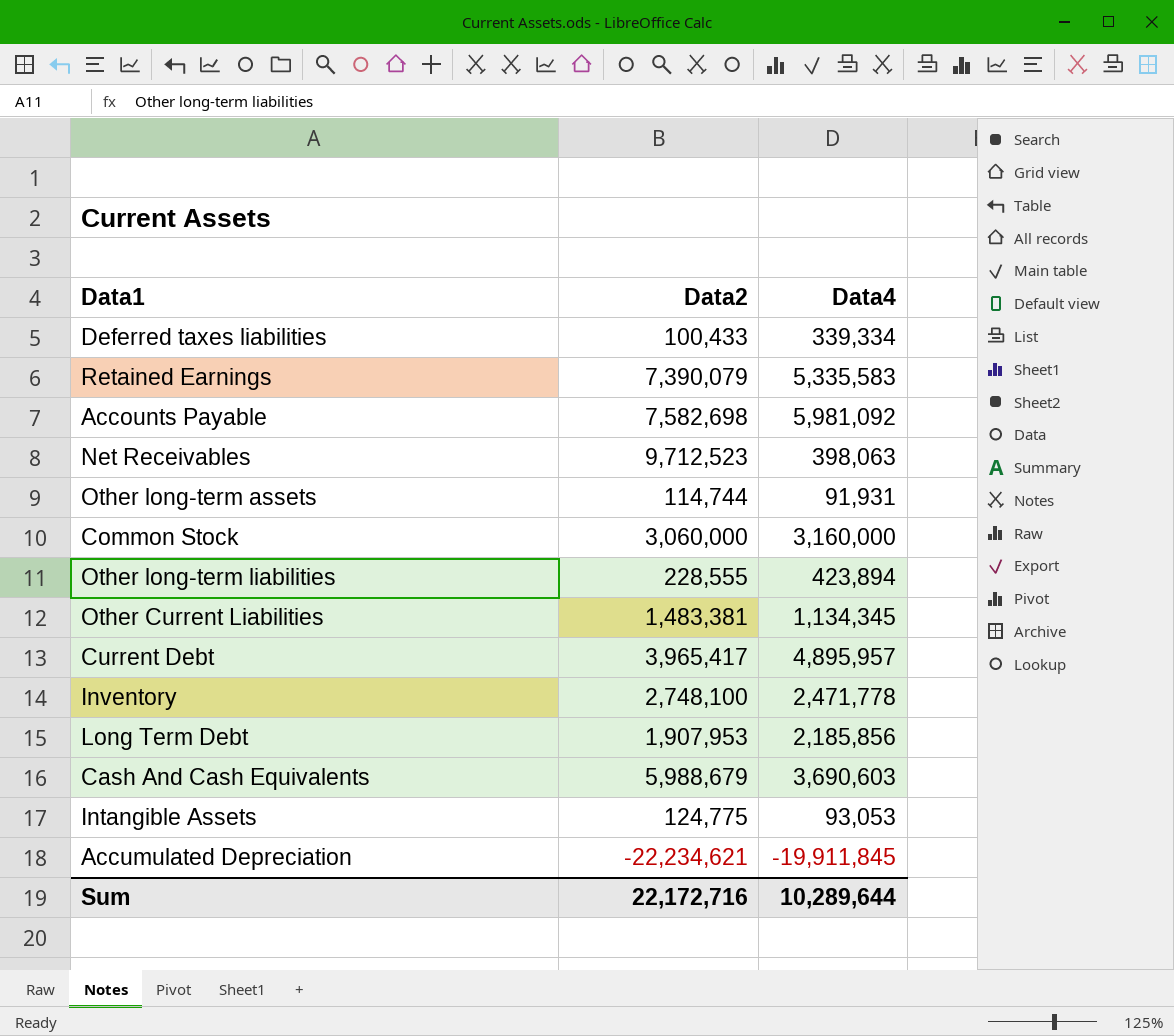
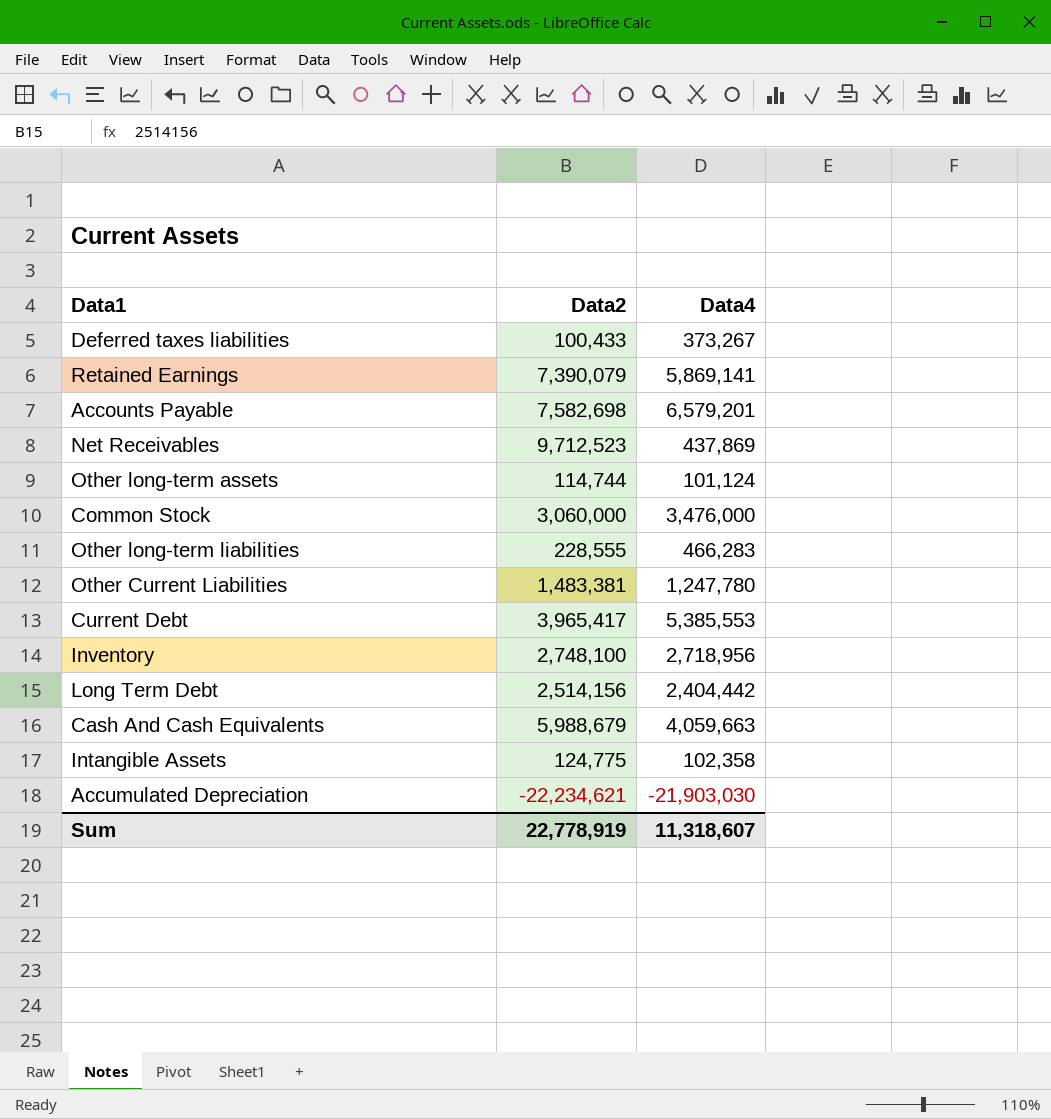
Deferred taxes liabilities | Data4: 339,334 -> 373,267
Retained Earnings | Data4: 5,335,583 -> 5,869,141
Accounts Payable | Data4: 5,981,092 -> 6,579,201
Net Receivables | Data4: 398,063 -> 437,869
Other long-term assets | Data4: 91,931 -> 101,124
Common Stock | Data4: 3,160,000 -> 3,476,000
Other long-term liabilities | Data4: 423,894 -> 466,283
Other Current Liabilities | Data4: 1,134,345 -> 1,247,780
Current Debt | Data4: 4,895,957 -> 5,385,553
Inventory | Data4: 2,471,778 -> 2,718,956
Long Term Debt | Data2: 1,907,953 -> 2,514,156
Long Term Debt | Data4: 2,185,856 -> 2,404,442
Cash And Cash Equivalents | Data4: 3,690,603 -> 4,059,663
Intangible Assets | Data4: 93,053 -> 102,358
Accumulated Depreciation | Data4: -19,911,845 -> -21,903,030
Sum | Data2: 22,172,716 -> 22,778,919
Sum | Data4: 10,289,644 -> 11,318,607

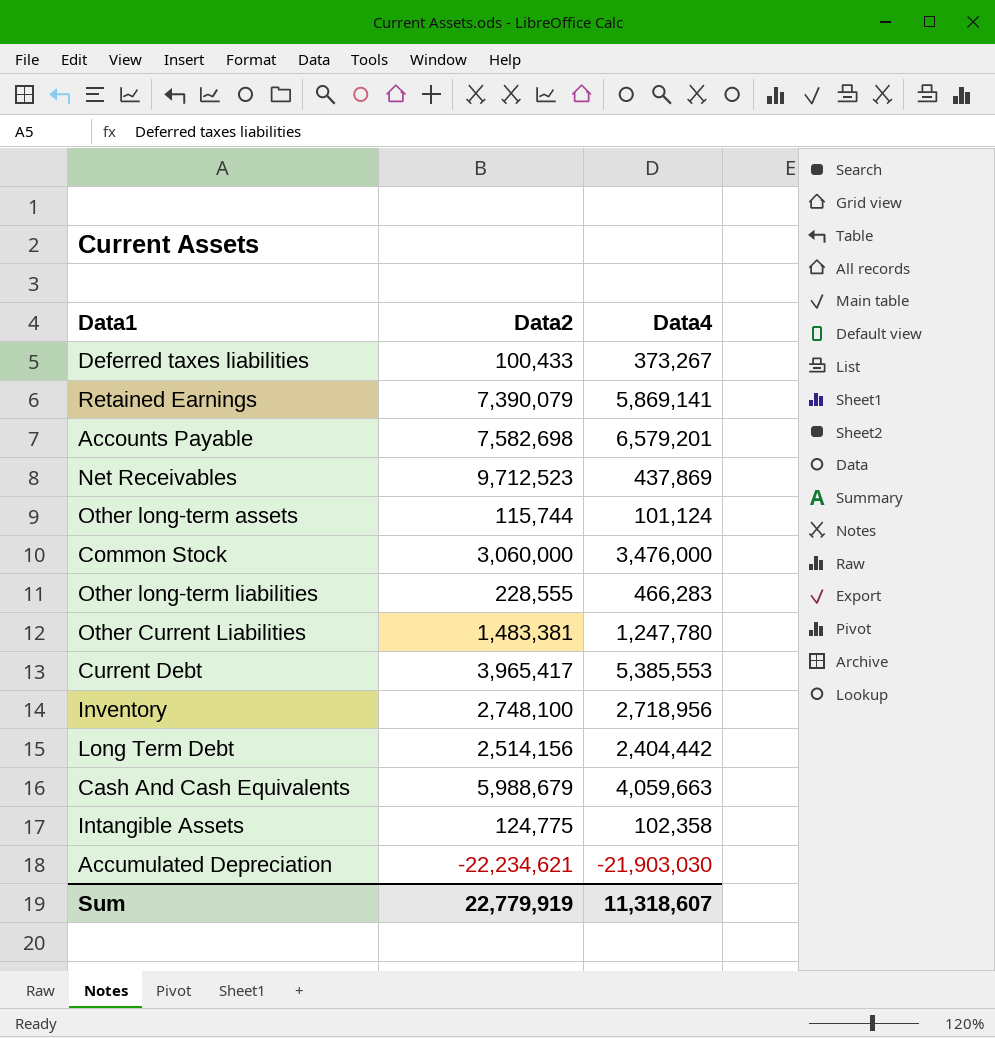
Other long-term assets | Data2: 114,744 -> 115,744
Sum | Data2: 22,778,919 -> 22,779,919

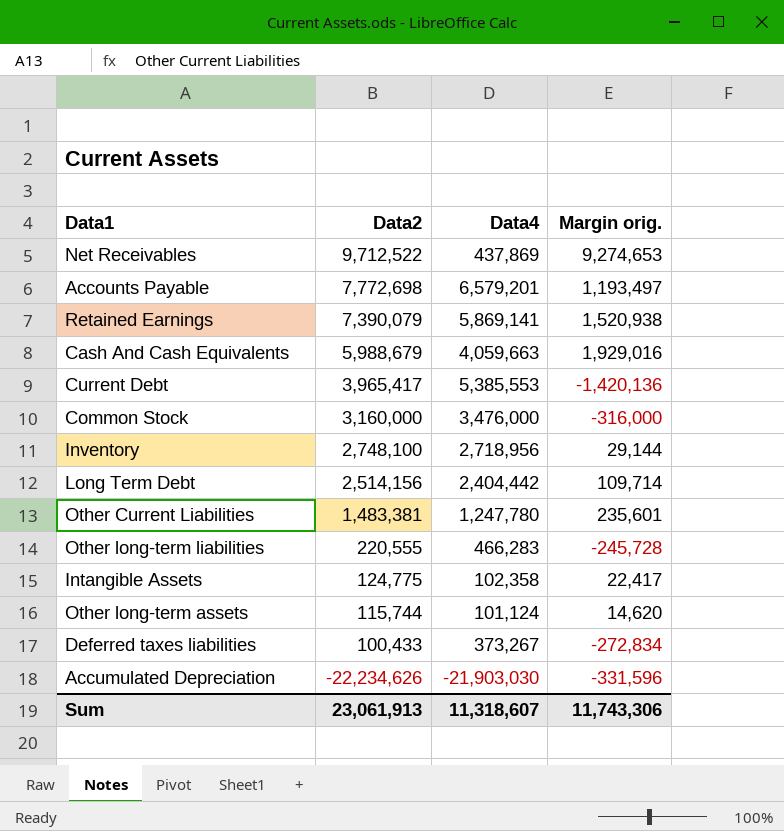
row order: none -> Data2 descending
column Margin orig. | formula: none -> [Data2] - [Data4]
Net Receivables | Data2: 9,712,523 -> 9,712,522
Accounts Payable | Data2: 7,582,698 -> 7,772,698
Common Stock | Data2: 3,060,000 -> 3,160,000
Other long-term liabilities | Data2: 228,555 -> 220,555
Accumulated Depreciation | Data2: -22,234,621 -> -22,234,626
Sum | Data2: 22,779,919 -> 23,061,913

